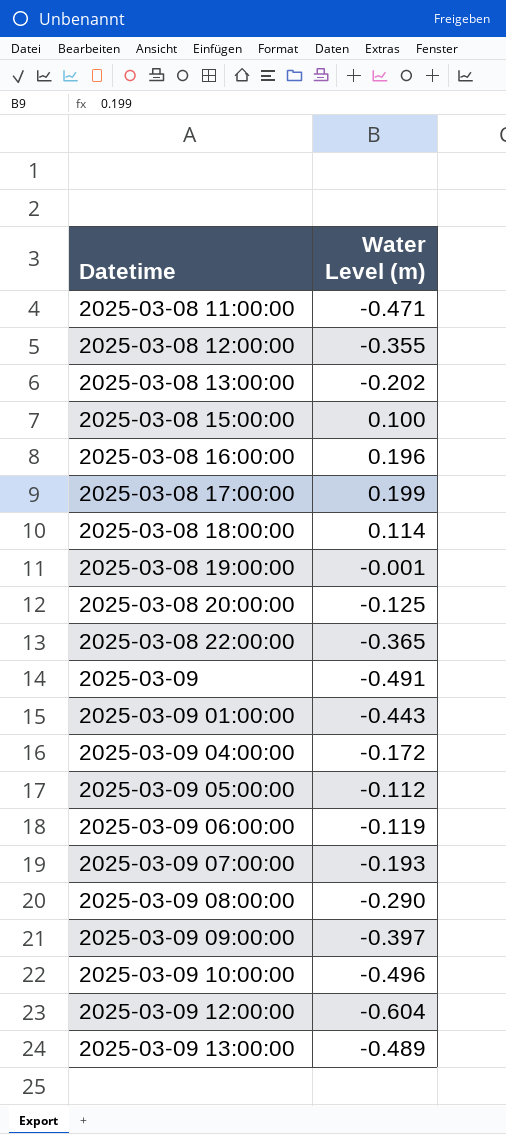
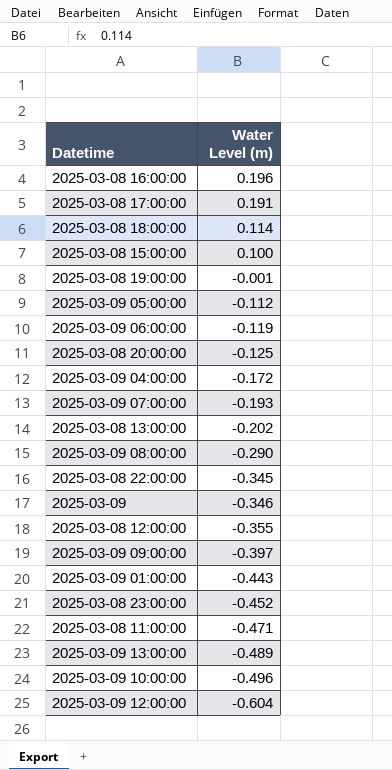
row order: Datetime ascending -> Water Level (m) descending
2025-03-08 17:00:00 | Water Level (m): 0.199 -> 0.191
2025-03-08 22:00:00 | Water Level (m): -0.365 -> -0.345
2025-03-09 | Water Level (m): -0.491 -> -0.346
row 2025-03-08 23:00:00: none -> -0.452

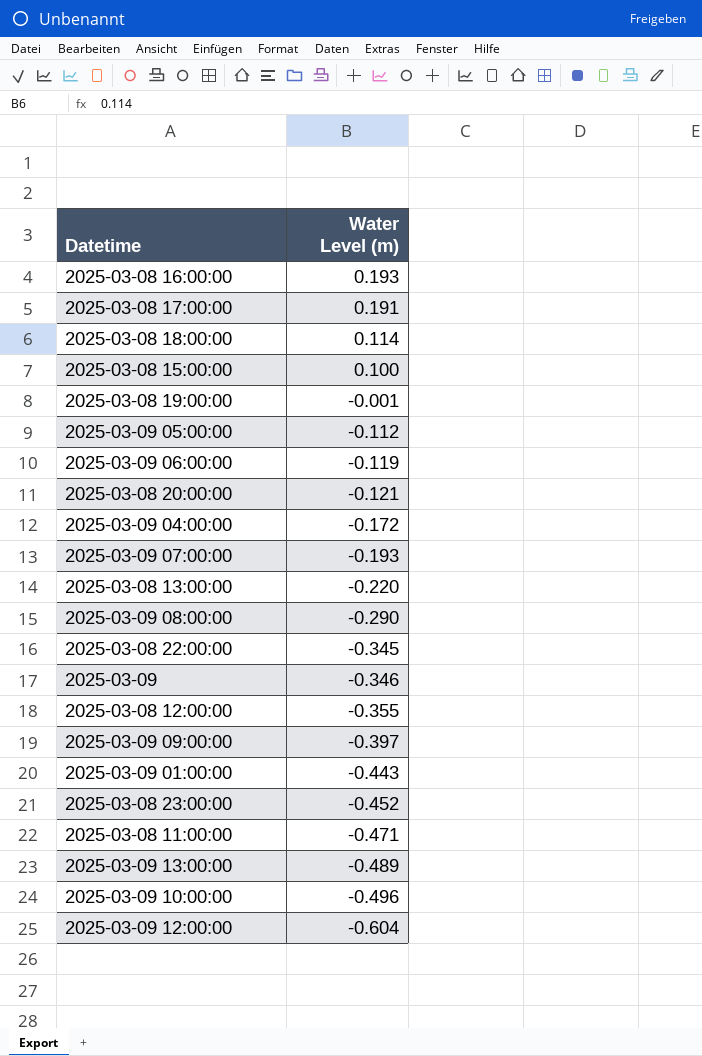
2025-03-08 16:00:00 | Water Level (m): 0.196 -> 0.193
2025-03-08 20:00:00 | Water Level (m): -0.125 -> -0.121
2025-03-08 13:00:00 | Water Level (m): -0.202 -> -0.220

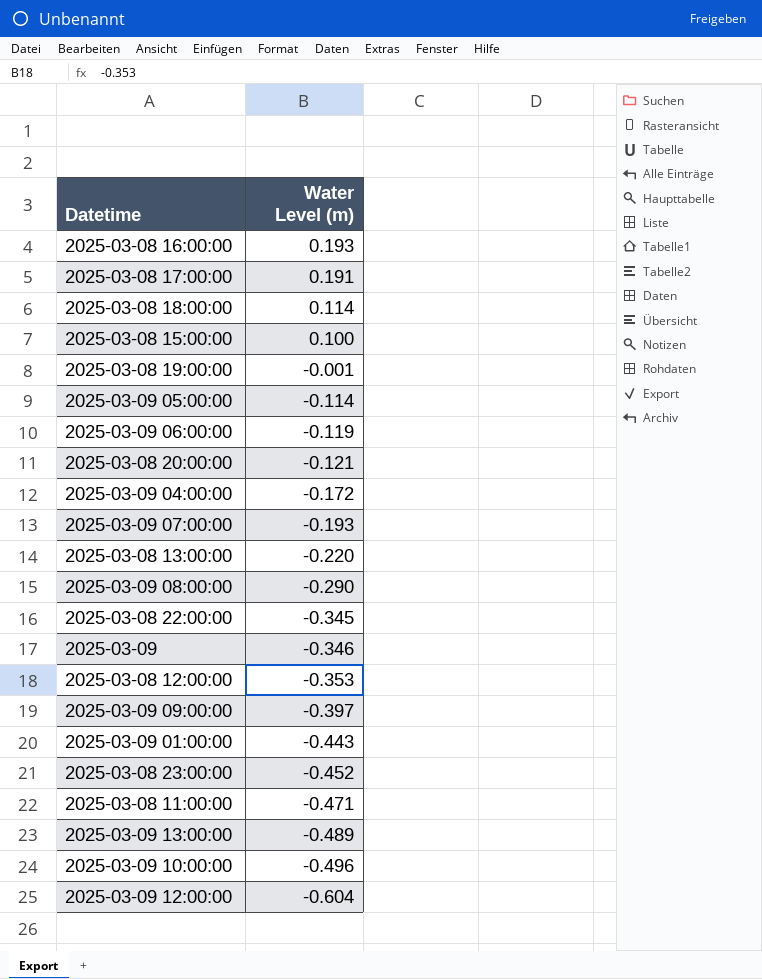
2025-03-09 05:00:00 | Water Level (m): -0.112 -> -0.114
2025-03-08 12:00:00 | Water Level (m): -0.355 -> -0.353

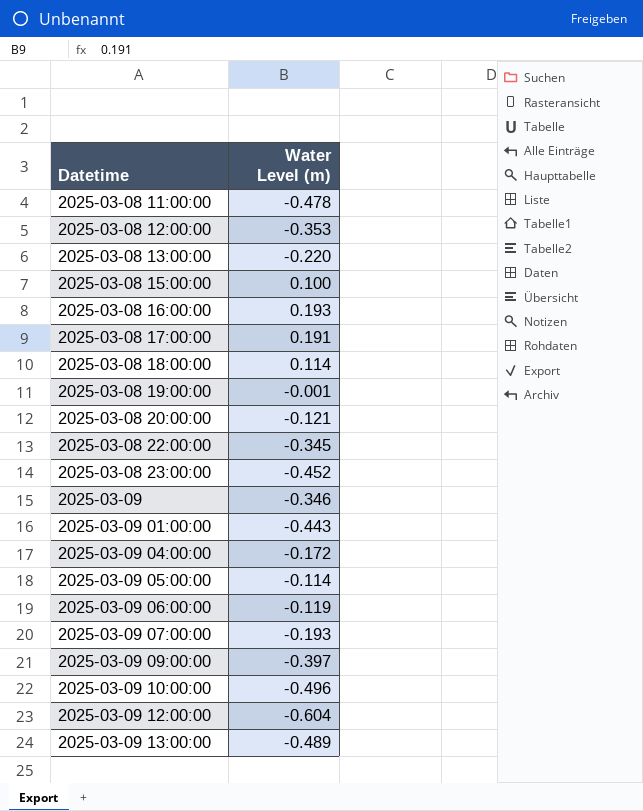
row order: Water Level (m) descending -> Datetime ascending
row 2025-03-09 08:00:00: -0.290 -> none
2025-03-08 11:00:00 | Water Level (m): -0.471 -> -0.478

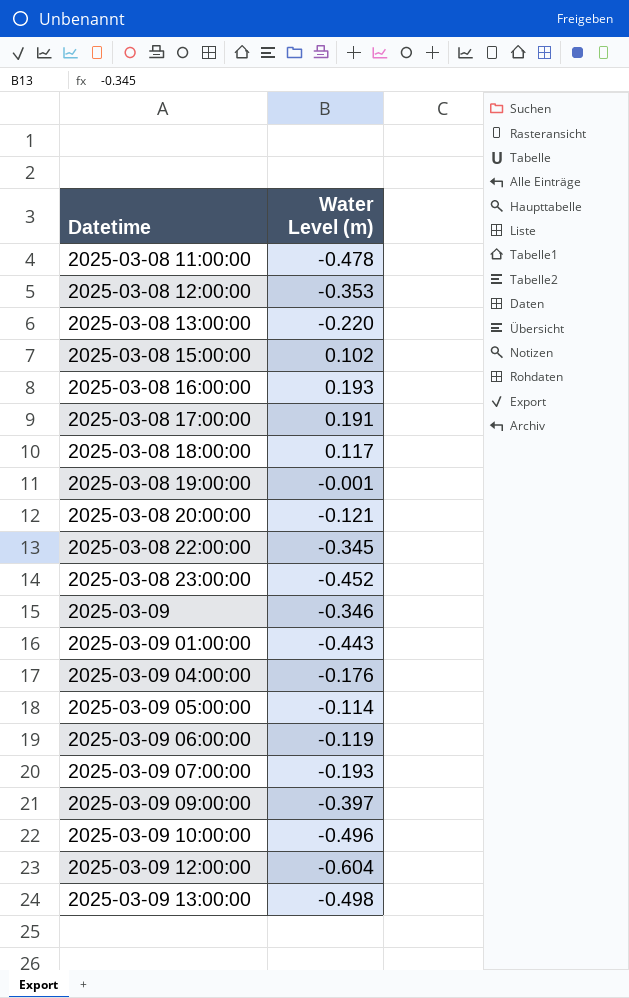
2025-03-08 15:00:00 | Water Level (m): 0.100 -> 0.102
2025-03-08 18:00:00 | Water Level (m): 0.114 -> 0.117
2025-03-09 04:00:00 | Water Level (m): -0.172 -> -0.176
2025-03-09 13:00:00 | Water Level (m): -0.489 -> -0.498

